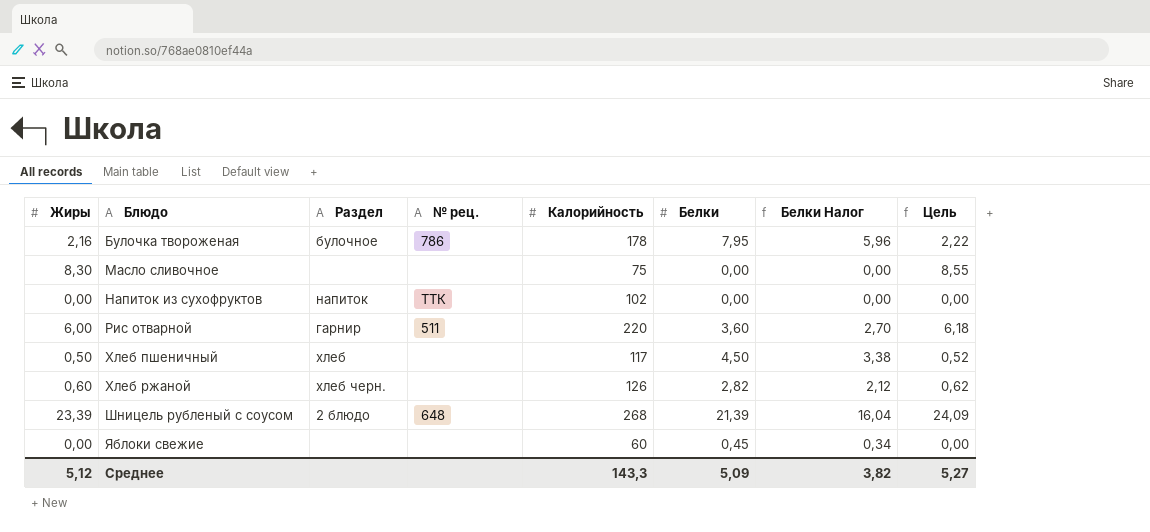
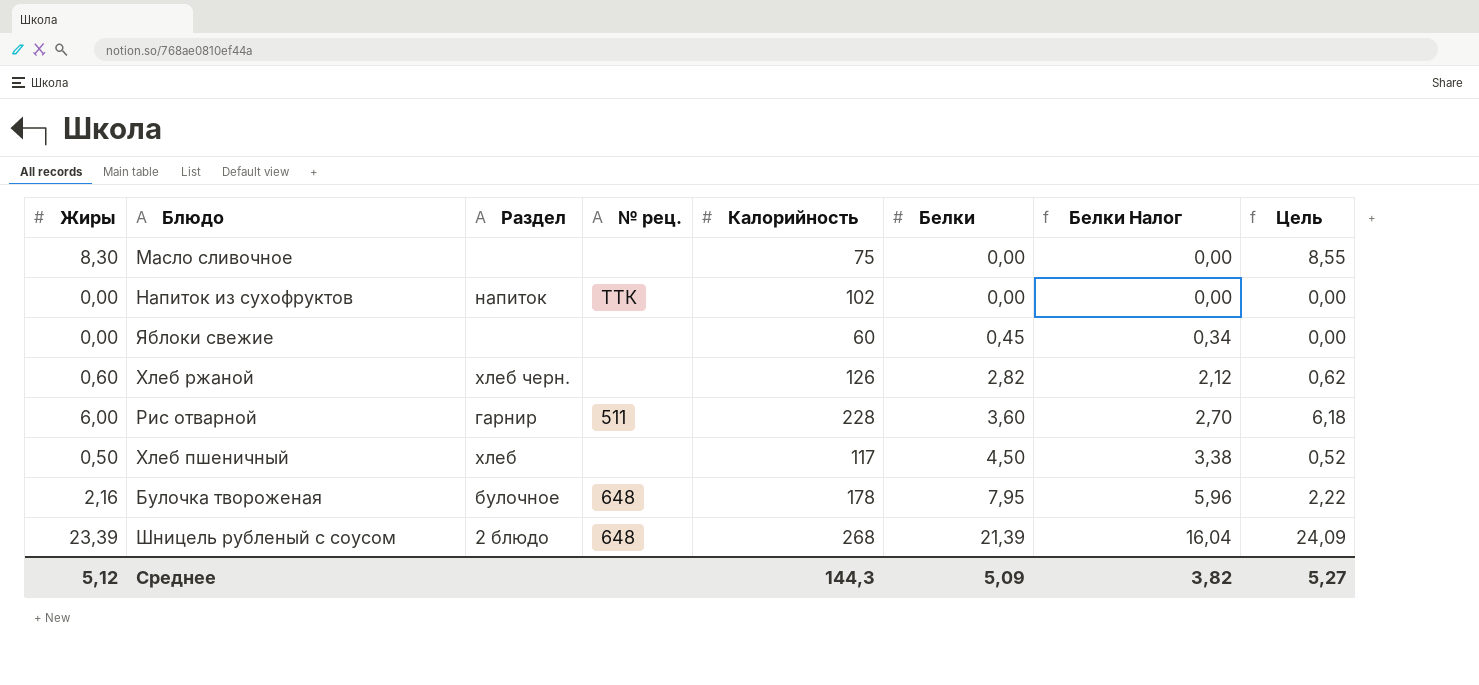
row order: Блюдо ascending -> Белки ascending
Рис отварной | Калорийность: 220 -> 228
Булочка твороженая | № рец.: 786 -> 648
Среднее | Калорийность: 143,3 -> 144,3

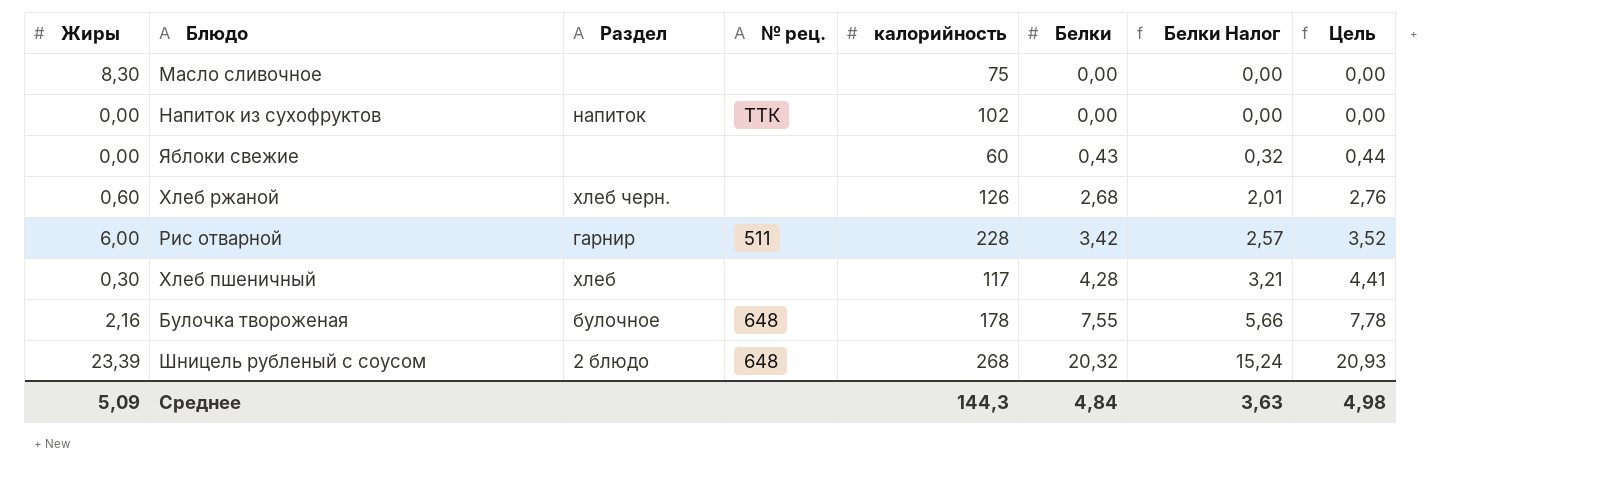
column name: Калорийность -> калорийность
column Цель | formula: [Жиры] * 1,03 -> [Белки] * 1,03
Яблоки свежие | Белки: 0,45 -> 0,43
Яблоки свежие | Белки Налог: 0,34 -> 0,32
Хлеб ржаной | Белки: 2,82 -> 2,68
Хлеб ржаной | Белки Налог: 2,12 -> 2,01
Рис отварной | Белки: 3,60 -> 3,42
Рис отварной | Белки Налог: 2,70 -> 2,57
Хлеб пшеничный | Жиры: 0,50 -> 0,30
Хлеб пшеничный | Белки: 4,50 -> 4,28
Хлеб пшеничный | Белки Налог: 3,38 -> 3,21
Булочка твороженая | Белки: 7,95 -> 7,55
Булочка твороженая | Белки Налог: 5,96 -> 5,66
Шницель рубленый с соусом | Белки: 21,39 -> 20,32
Шницель рубленый с соусом | Белки Налог: 16,04 -> 15,24
Среднее | Жиры: 5,12 -> 5,09
Среднее | Белки: 5,09 -> 4,84
Среднее | Белки Налог: 3,82 -> 3,63
Среднее | Цель: 5,27 -> 4,98

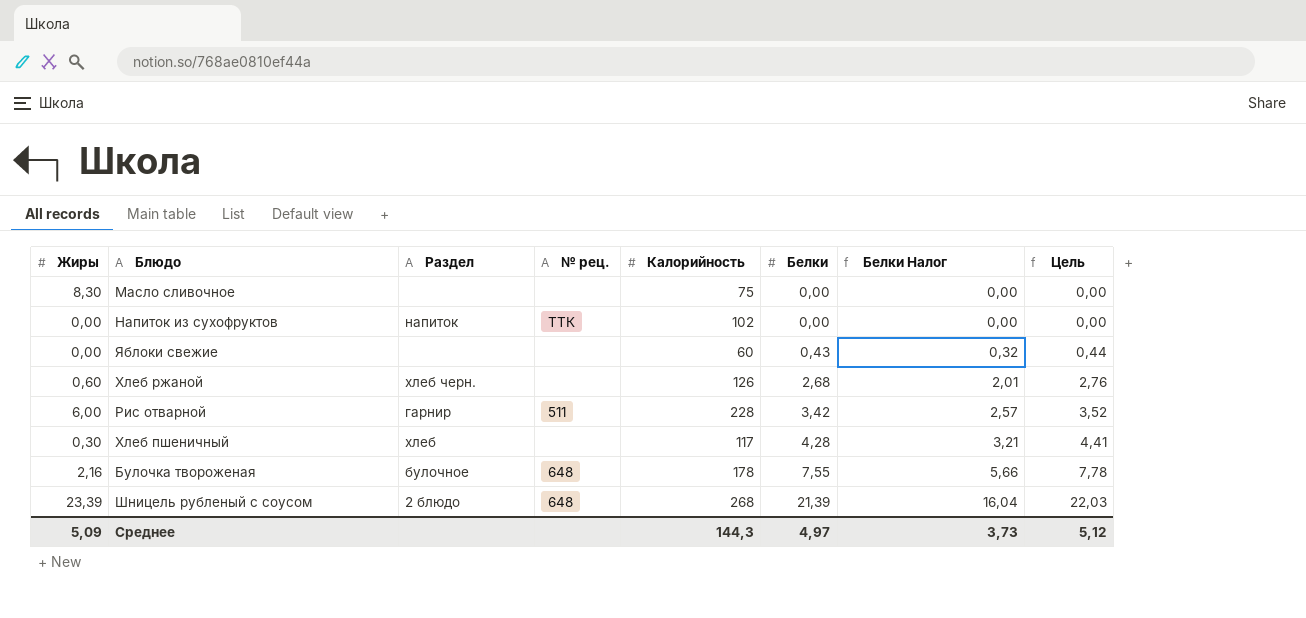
column name: калорийность -> Калорийность
Шницель рубленый с соусом | Белки: 20,32 -> 21,39
Шницель рубленый с соусом | Белки Налог: 15,24 -> 16,04
Шницель рубленый с соусом | Цель: 20,93 -> 22,03
Среднее | Белки: 4,84 -> 4,97
Среднее | Белки Налог: 3,63 -> 3,73
Среднее | Цель: 4,98 -> 5,12

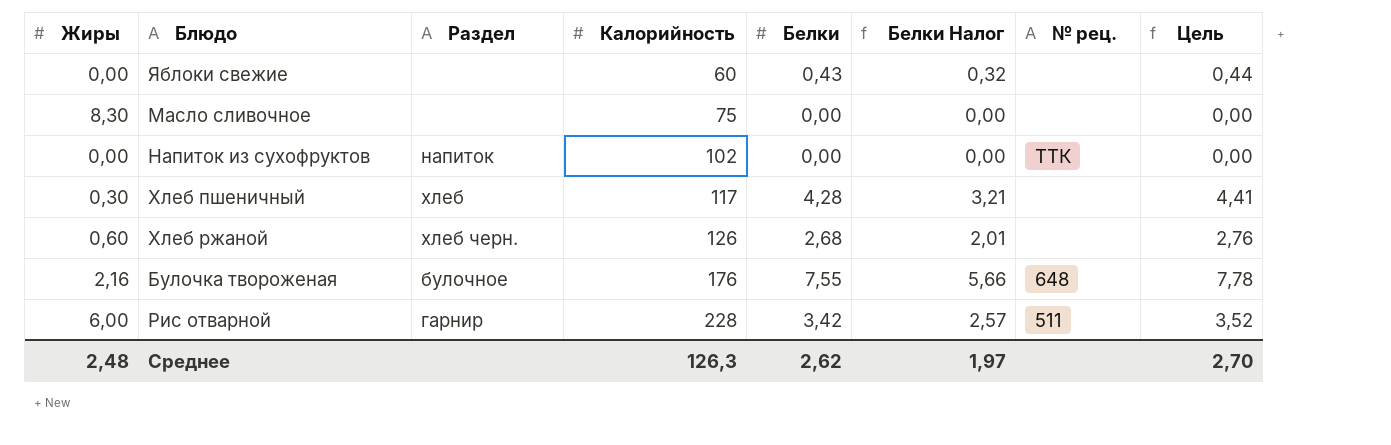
row order: Белки ascending -> Калорийность ascending
column № рец. | position: 4 -> 7
row Шницель рубленый с соусом: 23,39 | 2 блюдо | 648 | 268 | 21,39 | 16,04 | 22,03 -> none
Булочка твороженая | Калорийность: 178 -> 176
Среднее | Жиры: 5,09 -> 2,48
Среднее | Калорийность: 144,3 -> 126,3
Среднее | Белки: 4,97 -> 2,62
Среднее | Белки Налог: 3,73 -> 1,97
Среднее | Цель: 5,12 -> 2,70

